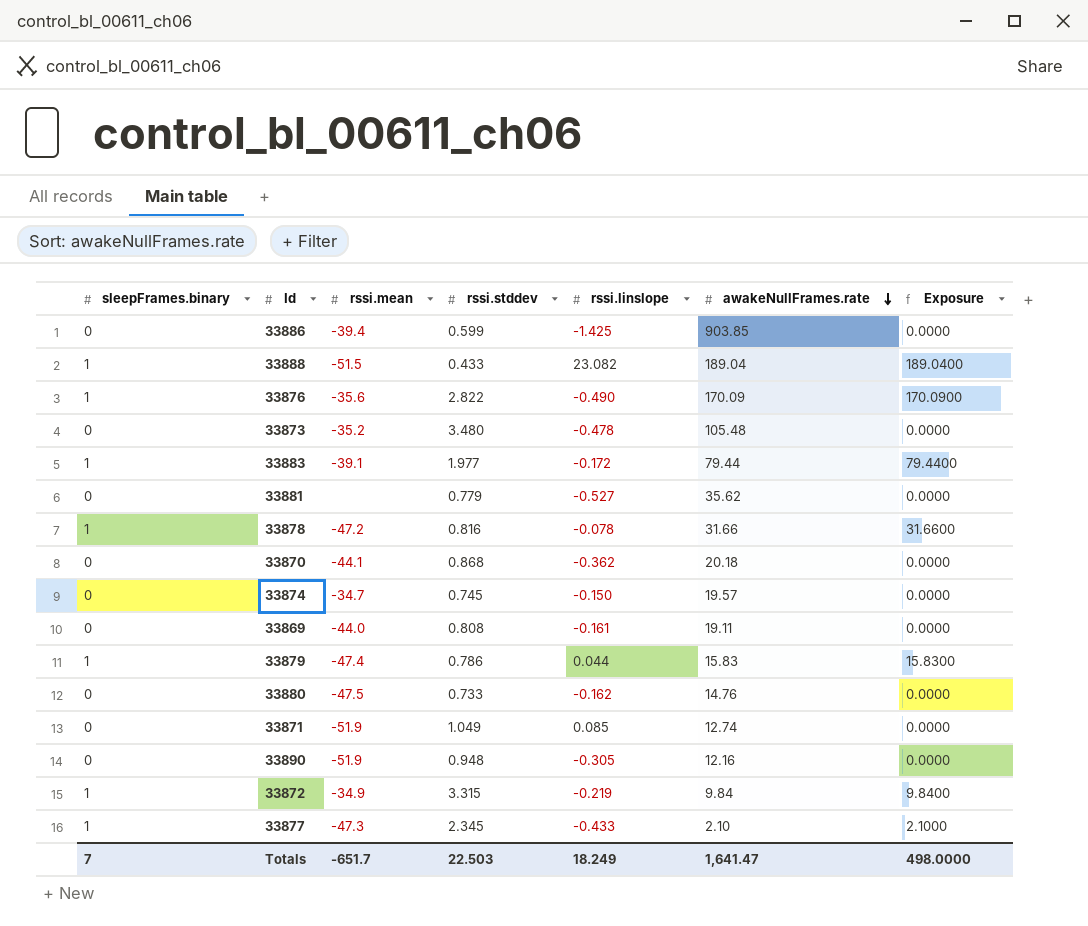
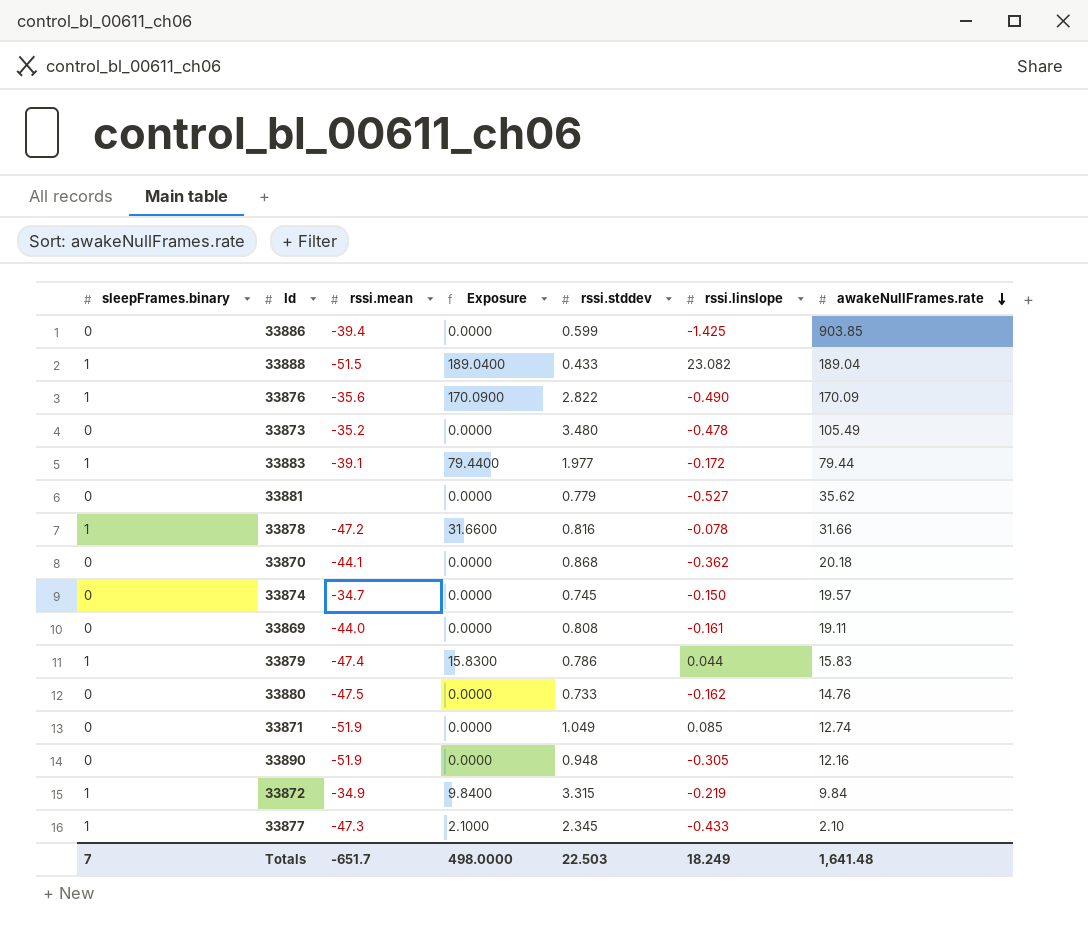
column Exposure | position: 7 -> 4
33873 | awakeNullFrames.rate: 105.48 -> 105.49
Totals | awakeNullFrames.rate: 1,641.47 -> 1,641.48

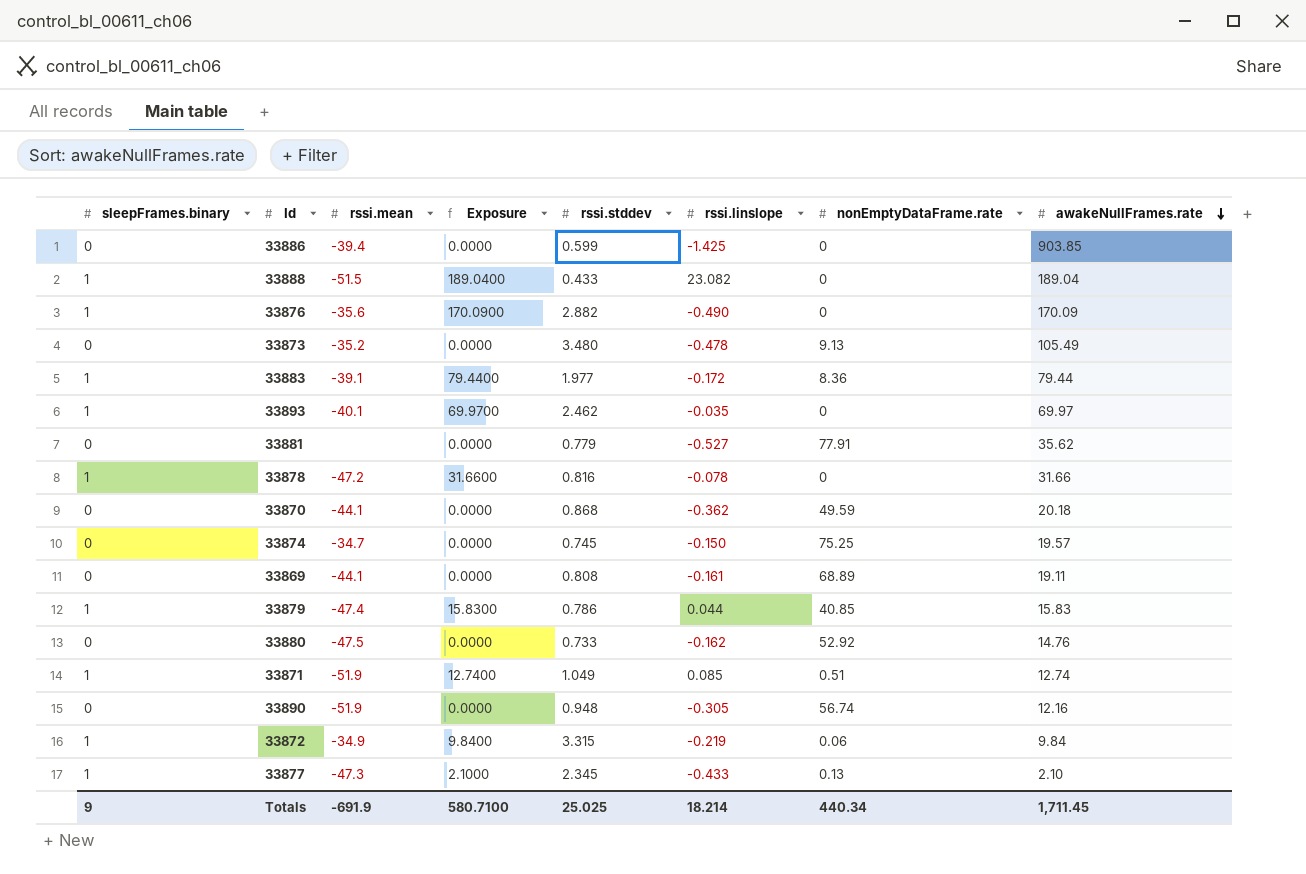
column nonEmptyDataFrame.rate | position: none -> 7
33876 | rssi.stddev: 2.822 -> 2.882
row 33893: none -> 1 | -40.1 | 69.9700 | 2.462 | -0.035 | 0 | 69.97
33869 | rssi.mean: -44.0 -> -44.1
33871 | sleepFrames.binary: 0 -> 1
33871 | Exposure: 0.0000 -> 12.7400
Totals | sleepFrames.binary: 7 -> 9
Totals | rssi.mean: -651.7 -> -691.9
Totals | Exposure: 498.0000 -> 580.7100
Totals | rssi.stddev: 22.503 -> 25.025
Totals | rssi.linslope: 18.249 -> 18.214
Totals | awakeNullFrames.rate: 1,641.48 -> 1,711.45

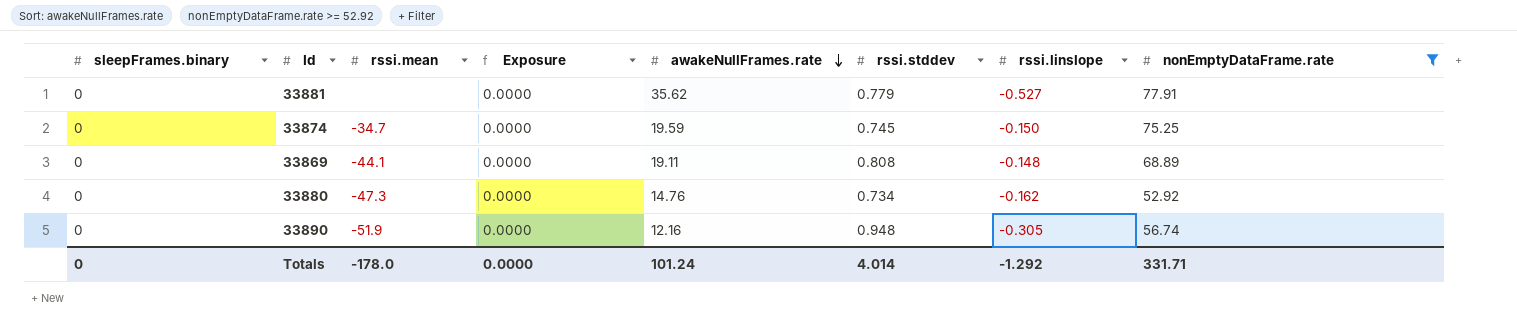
filter: none -> nonEmptyDataFrame.rate >= 52.92
column awakeNullFrames.rate | position: 8 -> 5
33874 | awakeNullFrames.rate: 19.57 -> 19.59
33869 | rssi.linslope: -0.161 -> -0.148
33880 | rssi.mean: -47.5 -> -47.3
33880 | rssi.stddev: 0.733 -> 0.734
Totals | sleepFrames.binary: 9 -> 0
Totals | rssi.mean: -691.9 -> -178.0
Totals | Exposure: 580.7100 -> 0.0000
Totals | awakeNullFrames.rate: 1,711.45 -> 101.24
Totals | rssi.stddev: 25.025 -> 4.014
Totals | rssi.linslope: 18.214 -> -1.292
Totals | nonEmptyDataFrame.rate: 440.34 -> 331.71

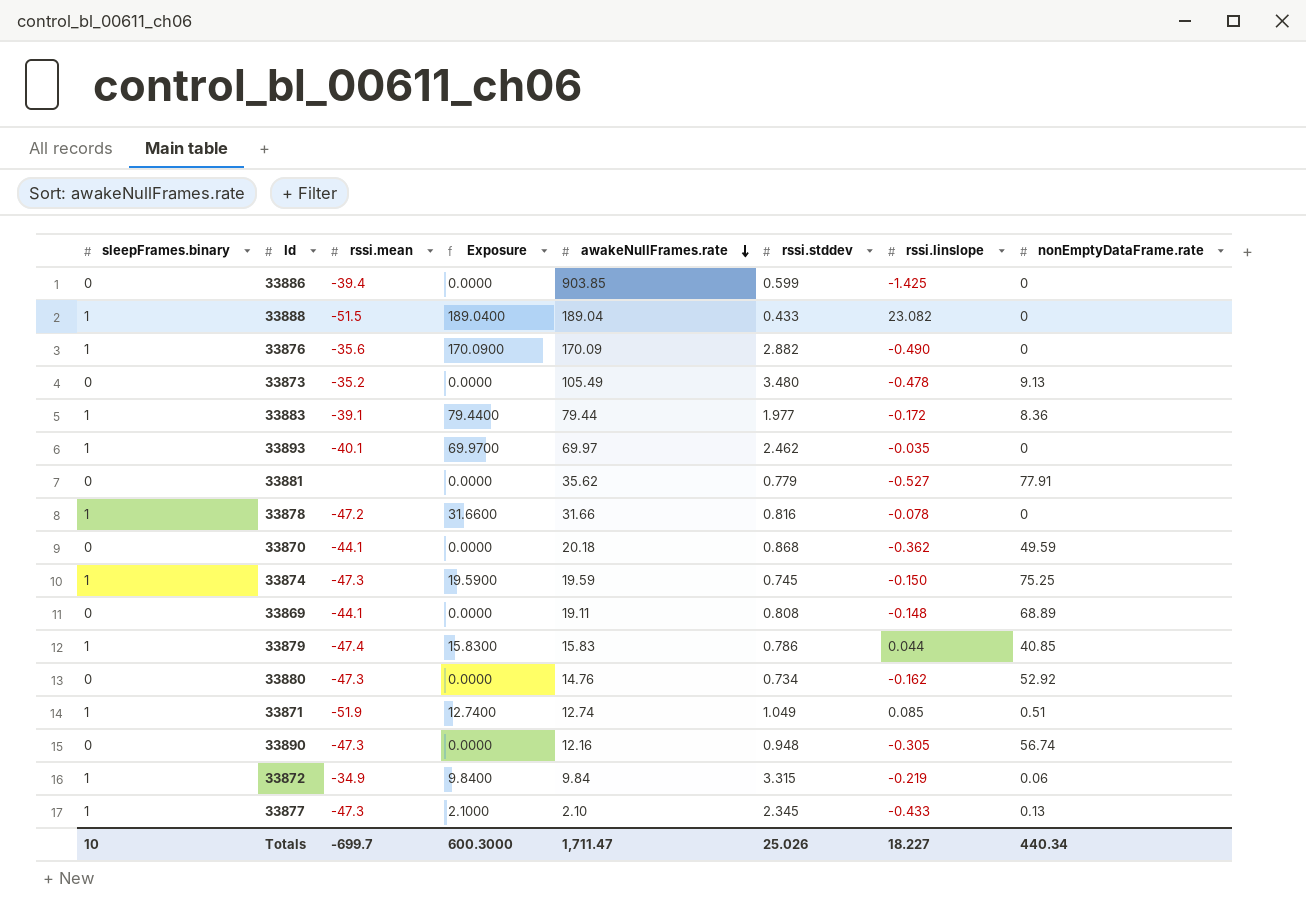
filter: nonEmptyDataFrame.rate >= 52.92 -> none
33874 | sleepFrames.binary: 0 -> 1
33874 | rssi.mean: -34.7 -> -47.3
33874 | Exposure: 0.0000 -> 19.5900
33890 | rssi.mean: -51.9 -> -47.3
Totals | sleepFrames.binary: 0 -> 10
Totals | rssi.mean: -178.0 -> -699.7
Totals | Exposure: 0.0000 -> 600.3000
Totals | awakeNullFrames.rate: 101.24 -> 1,711.47
Totals | rssi.stddev: 4.014 -> 25.026
Totals | rssi.linslope: -1.292 -> 18.227
Totals | nonEmptyDataFrame.rate: 331.71 -> 440.34

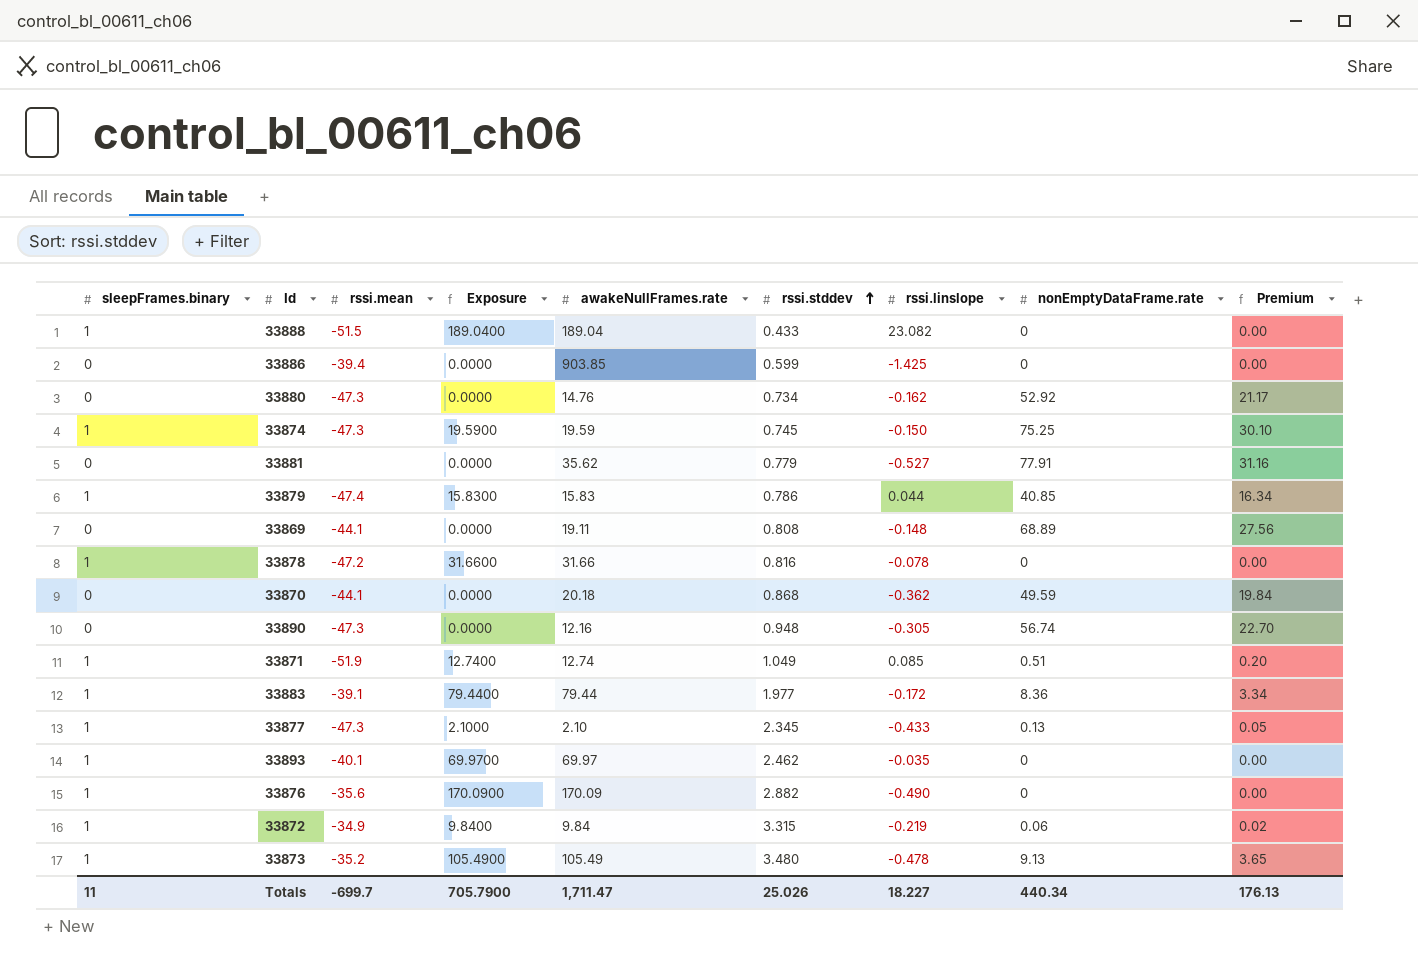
row order: awakeNullFrames.rate descending -> rssi.stddev ascending
column Premium | formula: none -> [nonEmptyDataFrame.rate] * 0.4
33873 | sleepFrames.binary: 0 -> 1
33873 | Exposure: 0.0000 -> 105.4900
Totals | sleepFrames.binary: 10 -> 11
Totals | Exposure: 600.3000 -> 705.7900

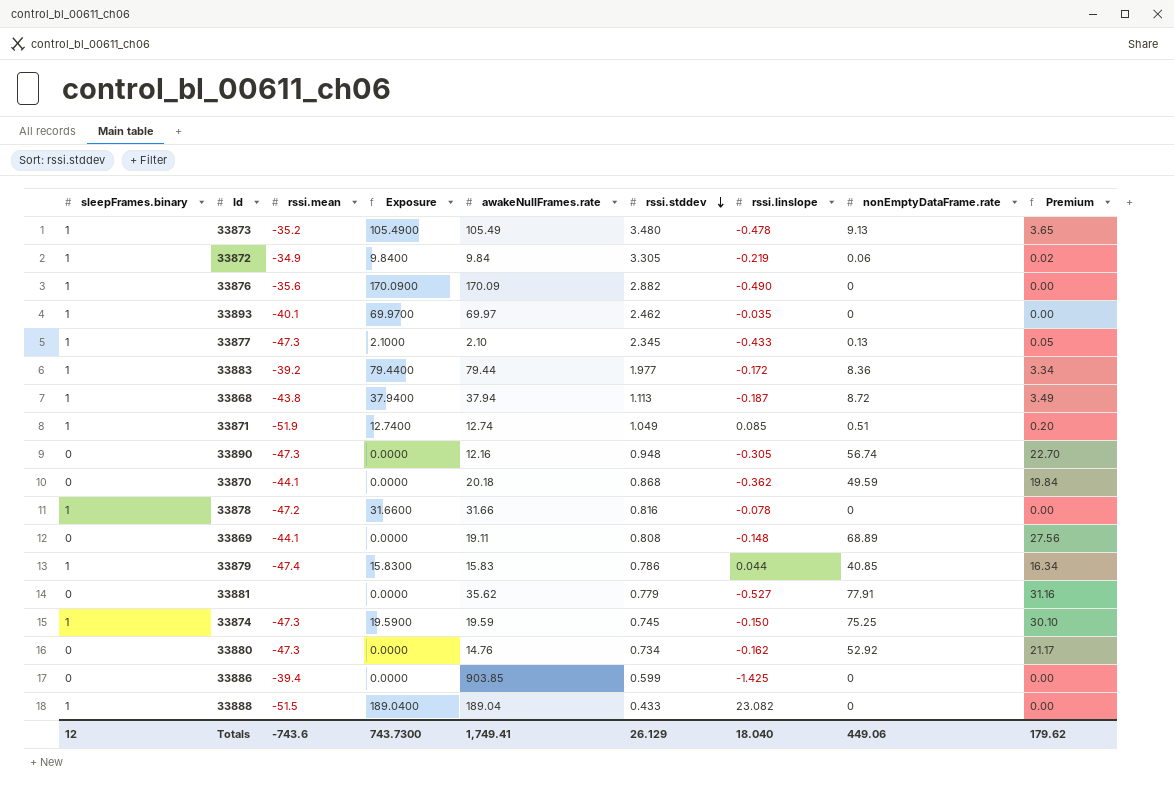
row order: rssi.stddev ascending -> rssi.stddev descending
33872 | rssi.stddev: 3.315 -> 3.305
33883 | rssi.mean: -39.1 -> -39.2
row 33868: none -> 1 | -43.8 | 37.9400 | 37.94 | 1.113 | -0.187 | 8.72 | 3.49
Totals | sleepFrames.binary: 11 -> 12
Totals | rssi.mean: -699.7 -> -743.6
Totals | Exposure: 705.7900 -> 743.7300
Totals | awakeNullFrames.rate: 1,711.47 -> 1,749.41
Totals | rssi.stddev: 25.026 -> 26.129
Totals | rssi.linslope: 18.227 -> 18.040
Totals | nonEmptyDataFrame.rate: 440.34 -> 449.06
Totals | Premium: 176.13 -> 179.62

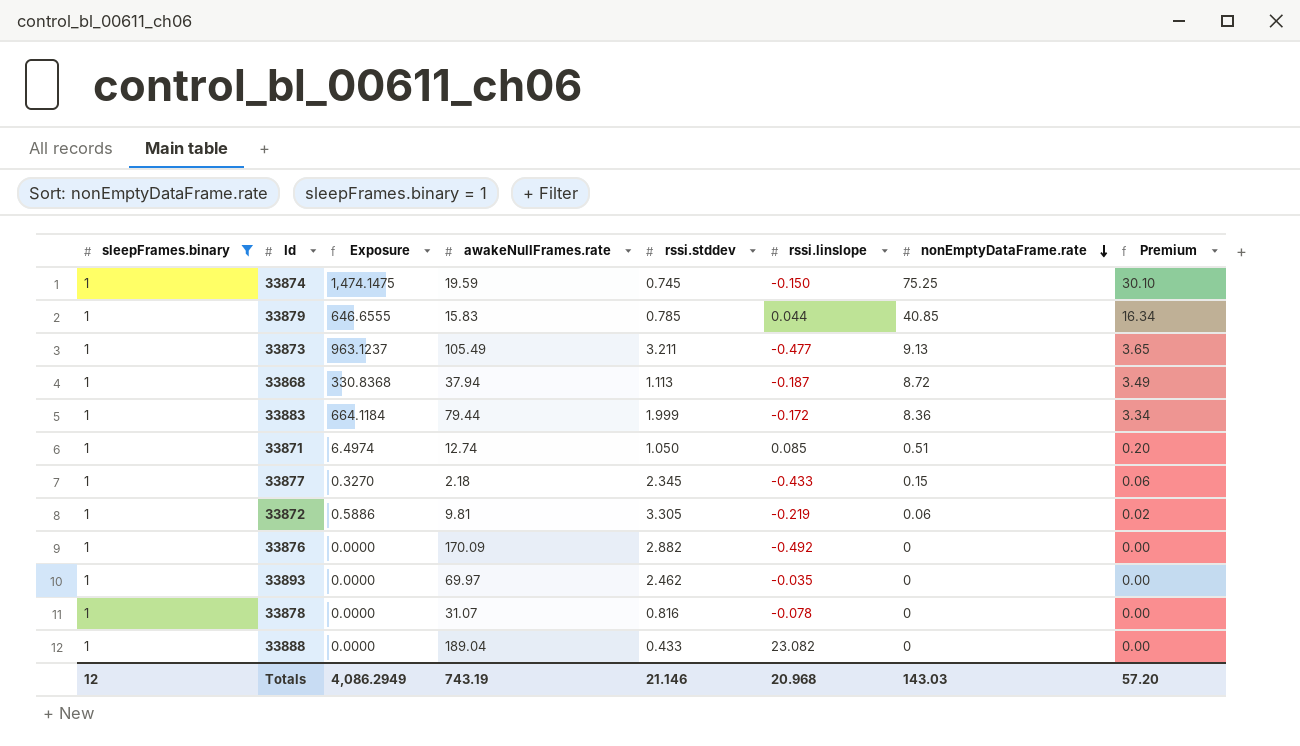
filter: none -> sleepFrames.binary = 1
row order: rssi.stddev descending -> nonEmptyDataFrame.rate descending
column rssi.mean | position: 3 -> none
column Exposure | formula: [sleepFrames.binary] * [awakeNullFrames.rate] -> [awakeNullFrames.rate] * [nonEmptyDataFrame.rate]
33879 | rssi.stddev: 0.786 -> 0.785
33873 | rssi.stddev: 3.480 -> 3.211
33873 | rssi.linslope: -0.478 -> -0.477
33883 | rssi.stddev: 1.977 -> 1.999
33871 | rssi.stddev: 1.049 -> 1.050
33877 | awakeNullFrames.rate: 2.10 -> 2.18
33877 | nonEmptyDataFrame.rate: 0.13 -> 0.15
33877 | Premium: 0.05 -> 0.06
33872 | awakeNullFrames.rate: 9.84 -> 9.81
33876 | rssi.linslope: -0.490 -> -0.492
33878 | awakeNullFrames.rate: 31.66 -> 31.07
Totals | Exposure: 743.7300 -> 4,086.2949
Totals | awakeNullFrames.rate: 1,749.41 -> 743.19
Totals | rssi.stddev: 26.129 -> 21.146
Totals | rssi.linslope: 18.040 -> 20.968
Totals | nonEmptyDataFrame.rate: 449.06 -> 143.03
Totals | Premium: 179.62 -> 57.20

